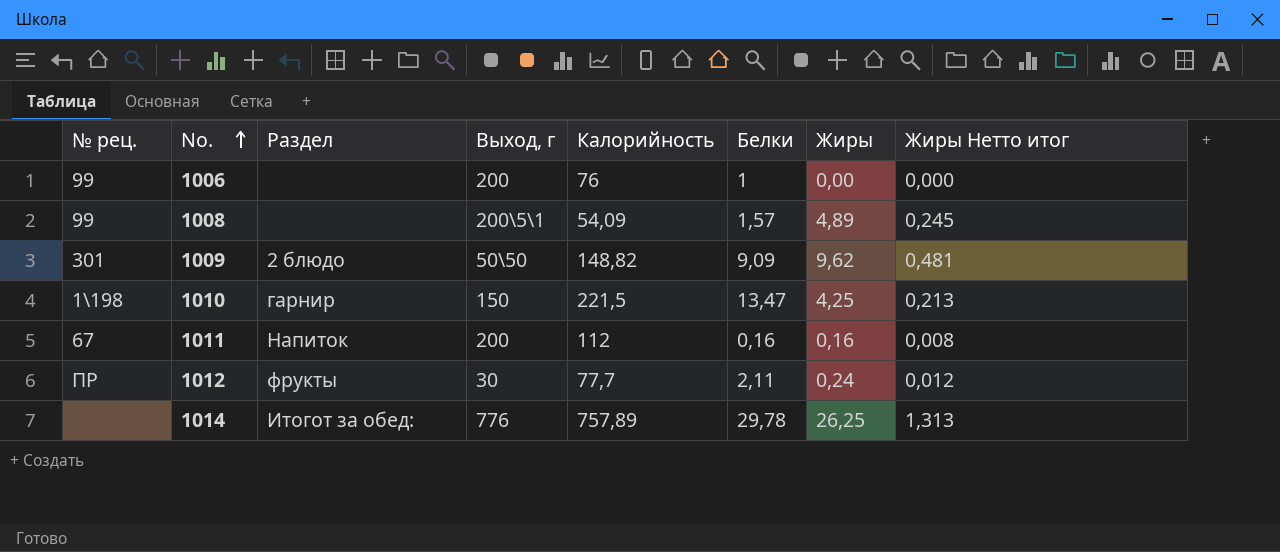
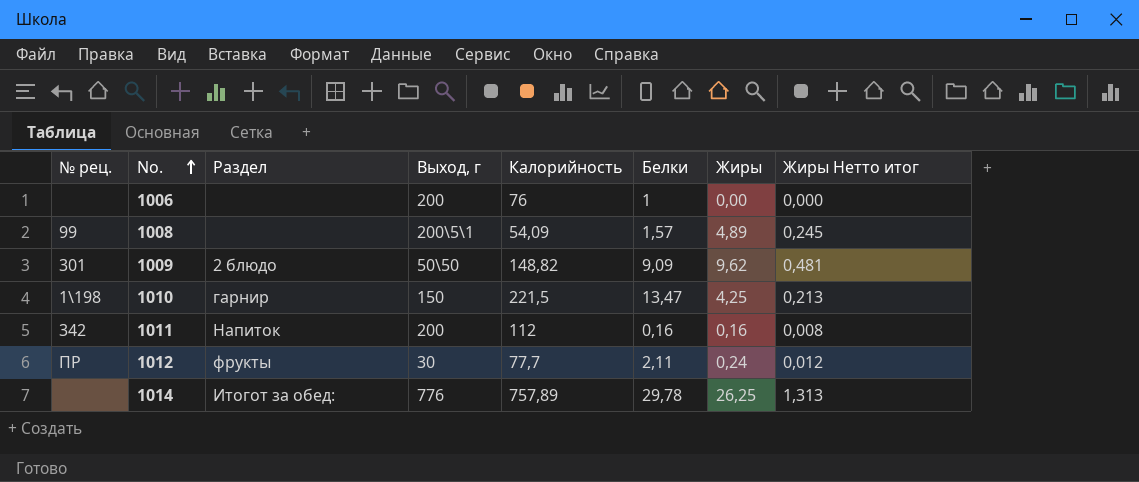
1006 | № рец.: 99 -> none
1011 | № рец.: 67 -> 342

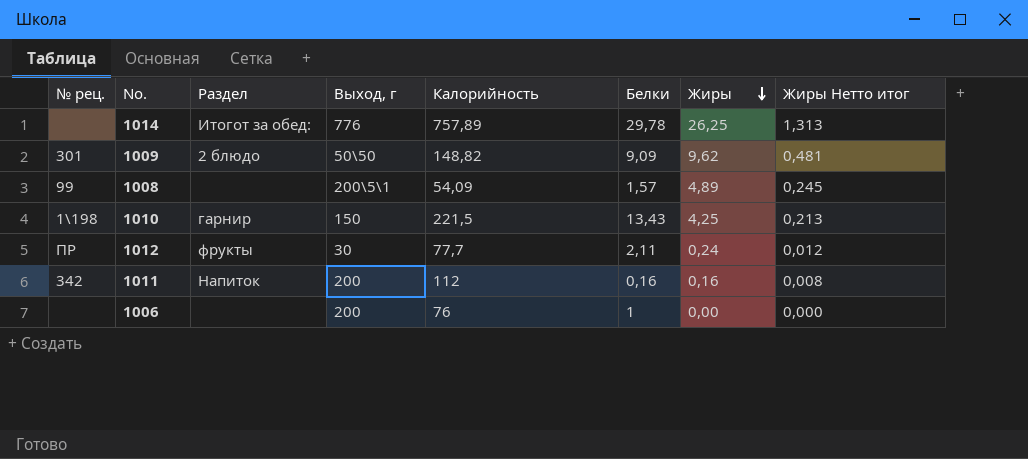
row order: No. ascending -> Жиры descending
1010 | Белки: 13,47 -> 13,43

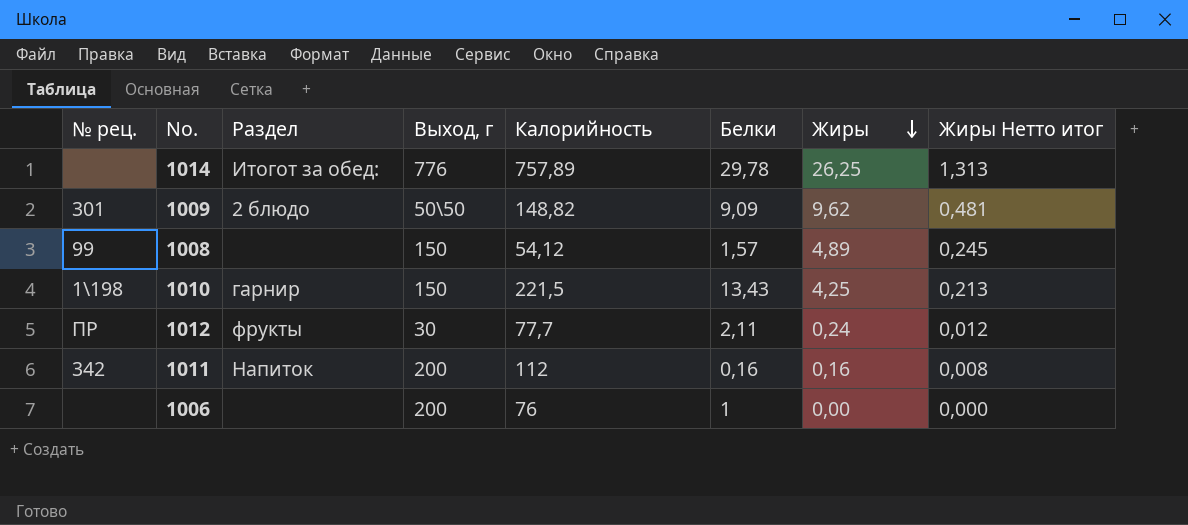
1008 | Выход, г: 200\5\1 -> 150
1008 | Калорийность: 54,09 -> 54,12

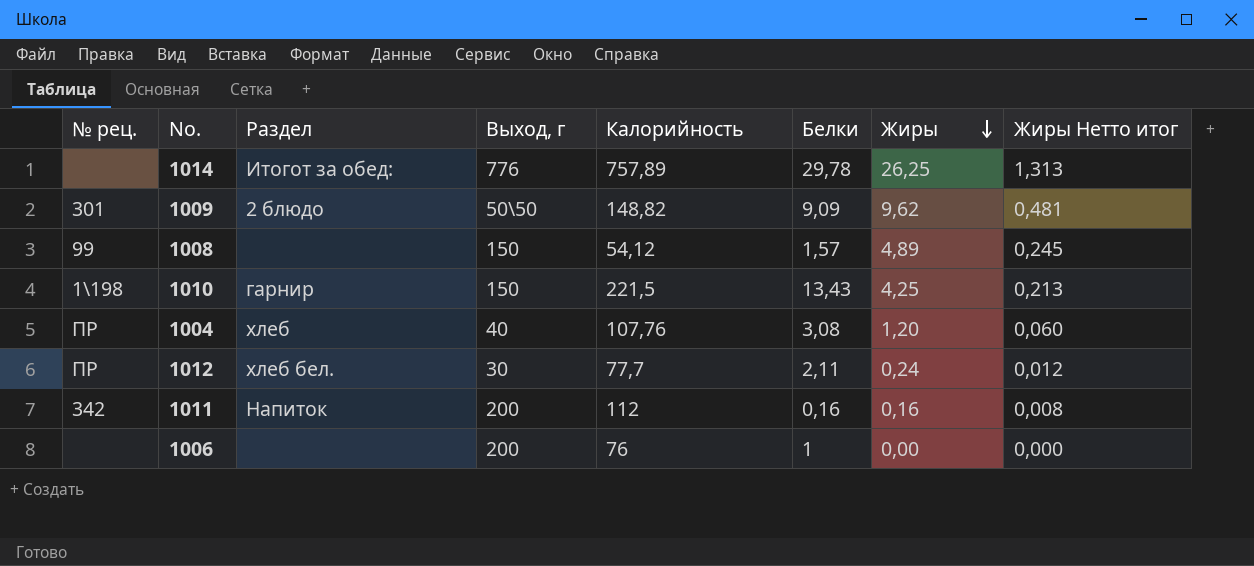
row 1004: none -> ПР | хлеб | 40 | 107,76 | 3,08 | 1,20 | 0,060
1012 | Раздел: фрукты -> хлеб бел.

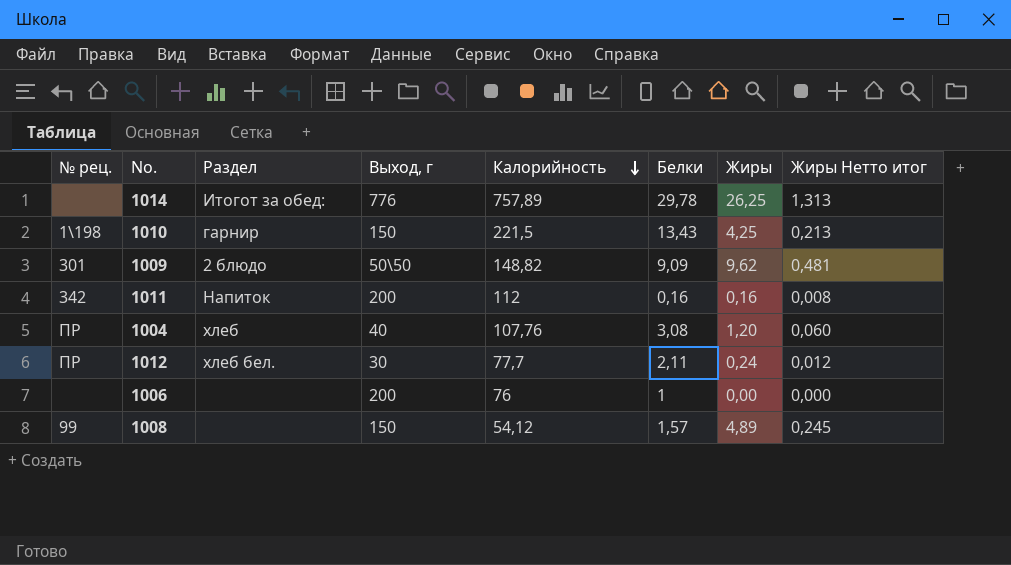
row order: Жиры descending -> Калорийность descending

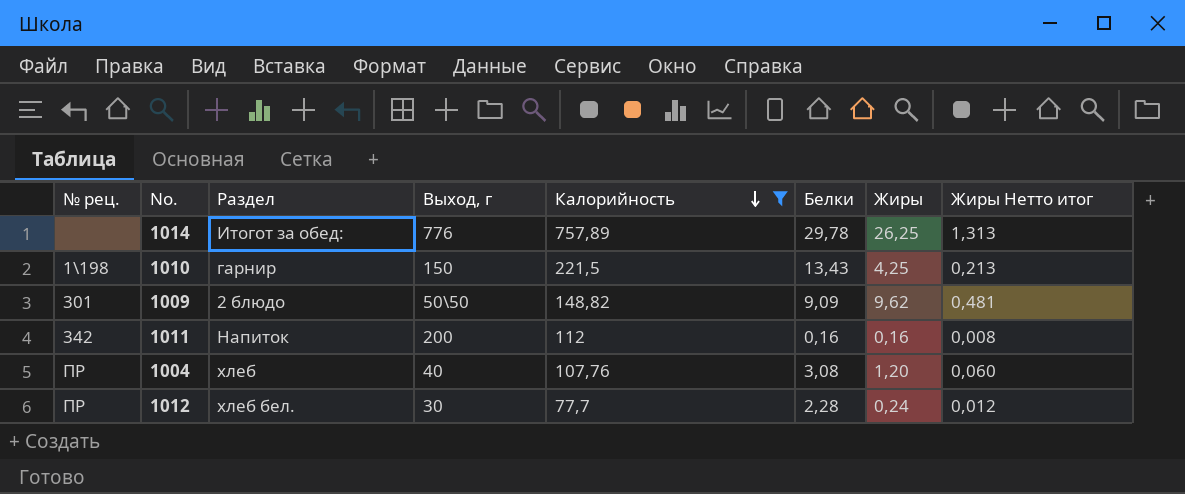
filter: none -> Калорийность >= 77,7
1012 | Белки: 2,11 -> 2,28

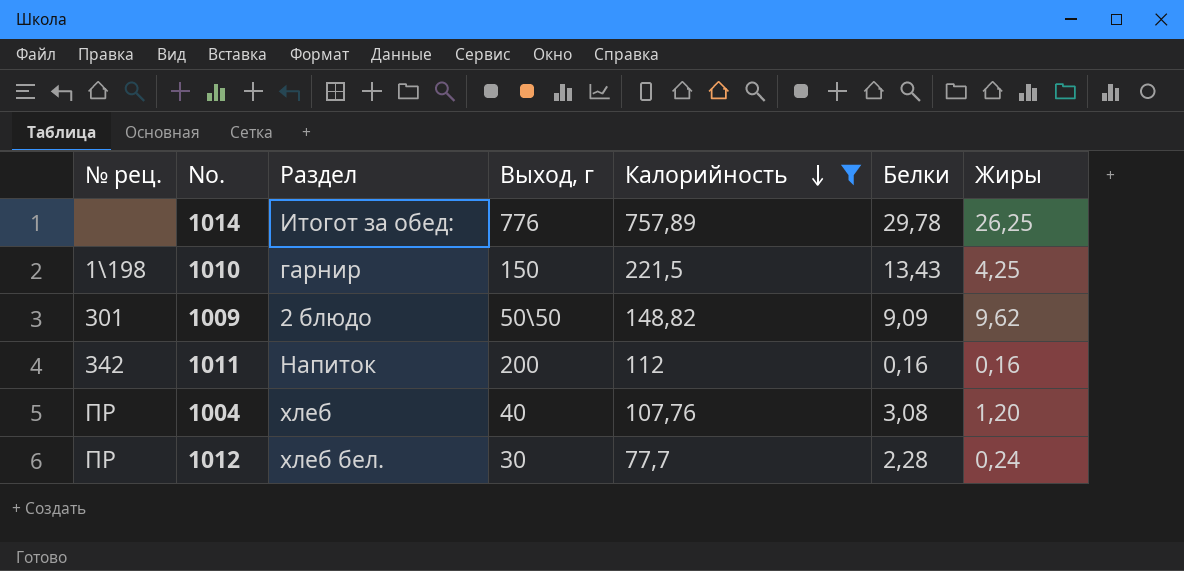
column Жиры Нетто итог | formula: [Жиры] * 0,05 -> none

